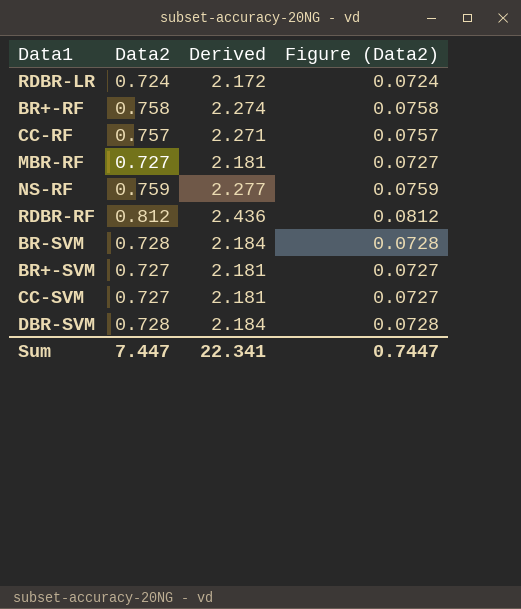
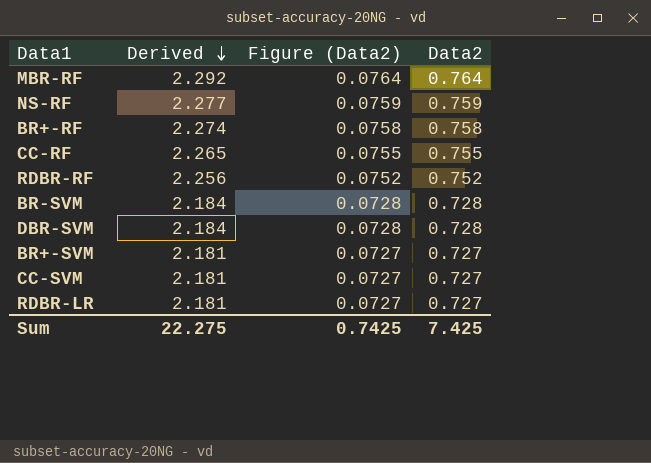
row order: none -> Derived descending
column Data2 | position: 2 -> 4
MBR-RF | Derived: 2.181 -> 2.292
MBR-RF | Figure (Data2): 0.0727 -> 0.0764
MBR-RF | Data2: 0.727 -> 0.764
CC-RF | Derived: 2.271 -> 2.265
CC-RF | Figure (Data2): 0.0757 -> 0.0755
CC-RF | Data2: 0.757 -> 0.755
RDBR-RF | Derived: 2.436 -> 2.256
RDBR-RF | Figure (Data2): 0.0812 -> 0.0752
RDBR-RF | Data2: 0.812 -> 0.752
RDBR-LR | Derived: 2.172 -> 2.181
RDBR-LR | Figure (Data2): 0.0724 -> 0.0727
RDBR-LR | Data2: 0.724 -> 0.727
Sum | Derived: 22.341 -> 22.275
Sum | Figure (Data2): 0.7447 -> 0.7425
Sum | Data2: 7.447 -> 7.425

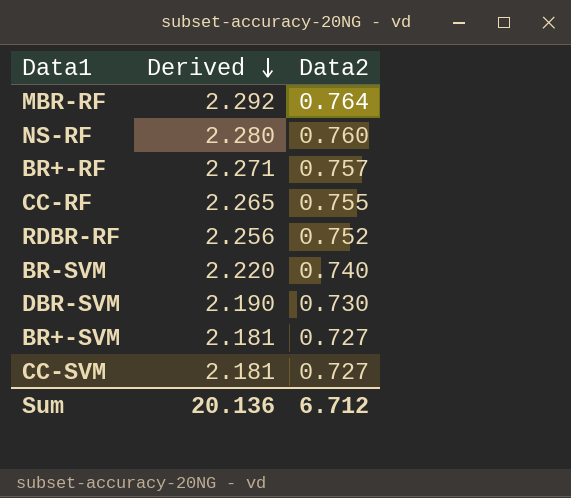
column Figure (Data2) | formula: [Data2] * 0.1 -> none
row RDBR-LR: 2.181 | 0.0727 | 0.727 -> none
NS-RF | Derived: 2.277 -> 2.280
NS-RF | Data2: 0.759 -> 0.760
BR+-RF | Derived: 2.274 -> 2.271
BR+-RF | Data2: 0.758 -> 0.757
BR-SVM | Derived: 2.184 -> 2.220
BR-SVM | Data2: 0.728 -> 0.740
DBR-SVM | Derived: 2.184 -> 2.190
DBR-SVM | Data2: 0.728 -> 0.730
Sum | Derived: 22.275 -> 20.136
Sum | Data2: 7.425 -> 6.712

